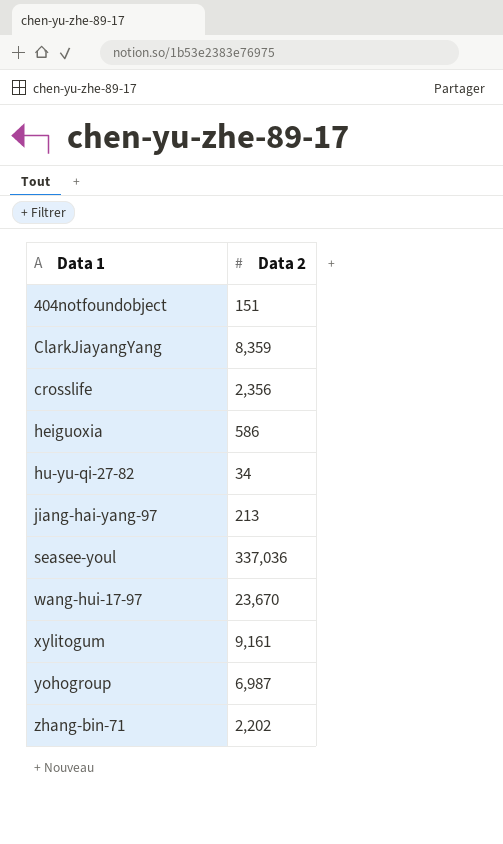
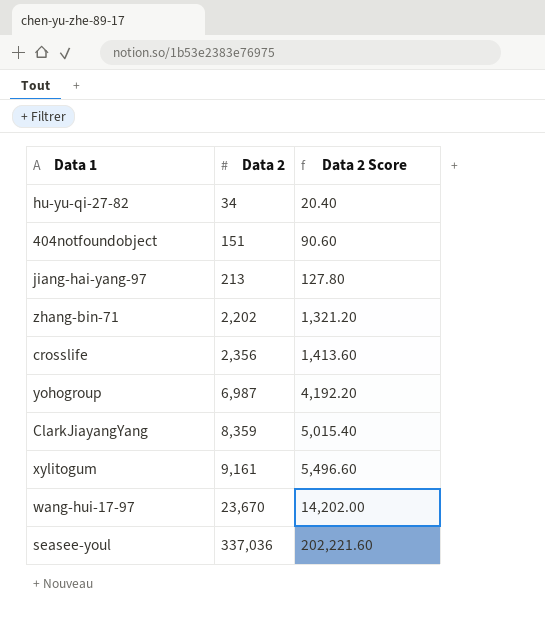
row order: Data 1 ascending -> Data 2 ascending
column Data 2 Score | formula: none -> [Data 2] * 0.6
row heiguoxia: 586 -> none

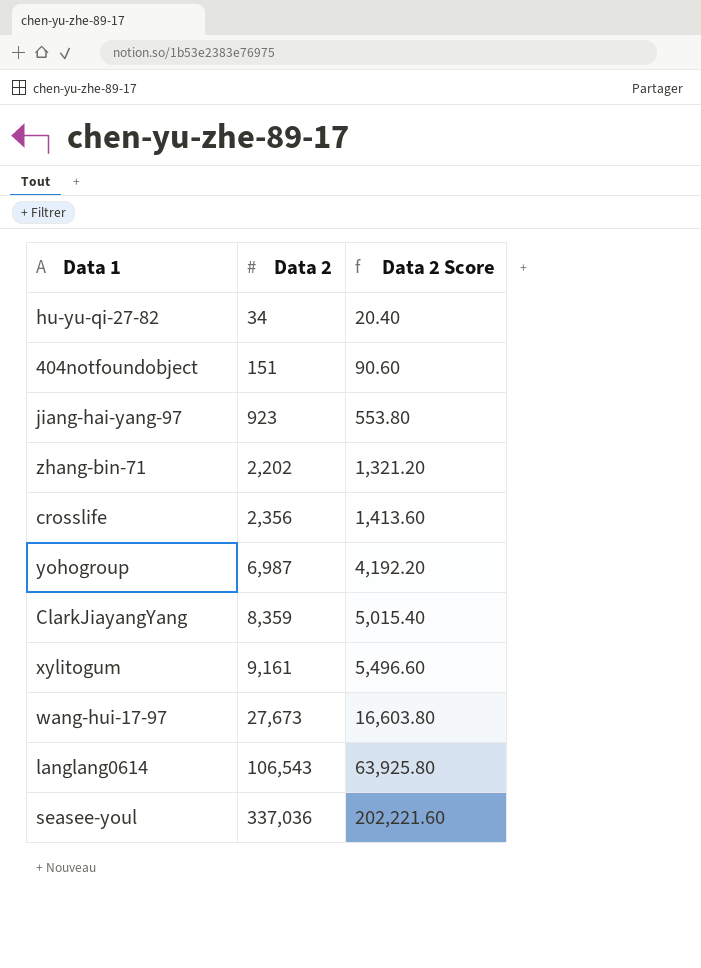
jiang-hai-yang-97 | Data 2: 213 -> 923
jiang-hai-yang-97 | Data 2 Score: 127.80 -> 553.80
wang-hui-17-97 | Data 2: 23,670 -> 27,673
wang-hui-17-97 | Data 2 Score: 14,202.00 -> 16,603.80
row langlang0614: none -> 106,543 | 63,925.80

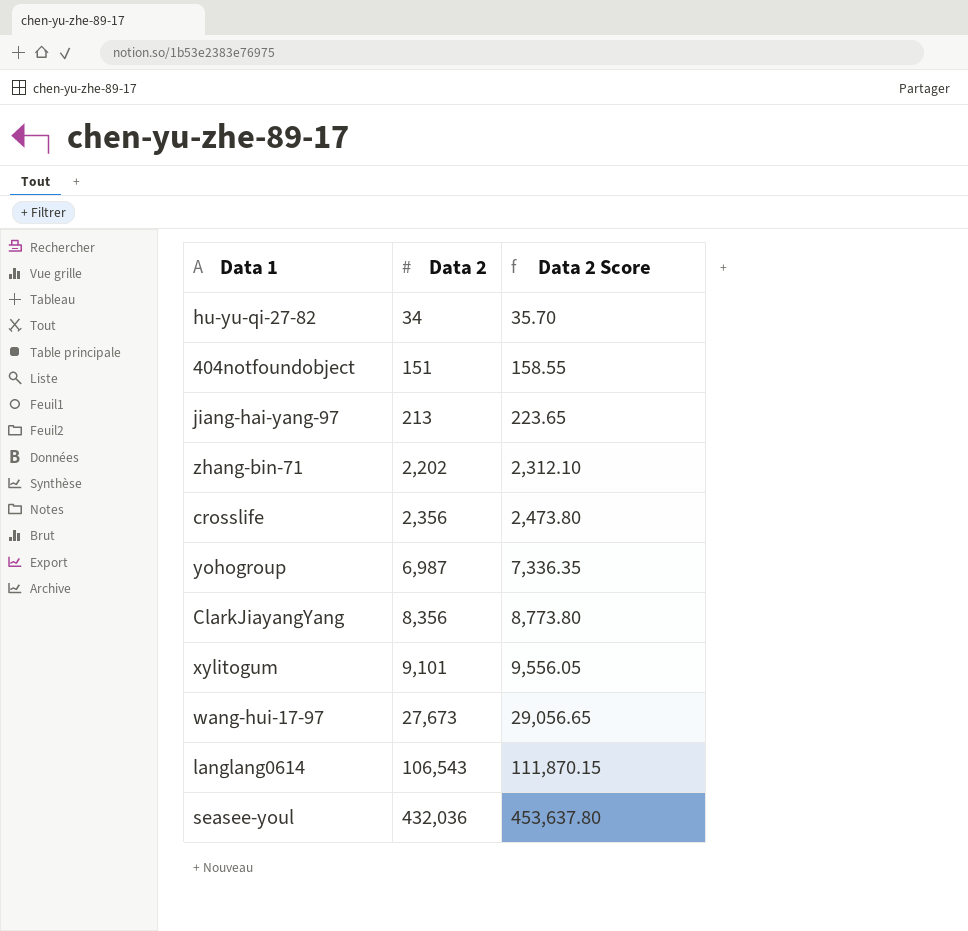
column Data 2 Score | formula: [Data 2] * 0.6 -> [Data 2] * 1.05
jiang-hai-yang-97 | Data 2: 923 -> 213
ClarkJiayangYang | Data 2: 8,359 -> 8,356
xylitogum | Data 2: 9,161 -> 9,101
seasee-youl | Data 2: 337,036 -> 432,036

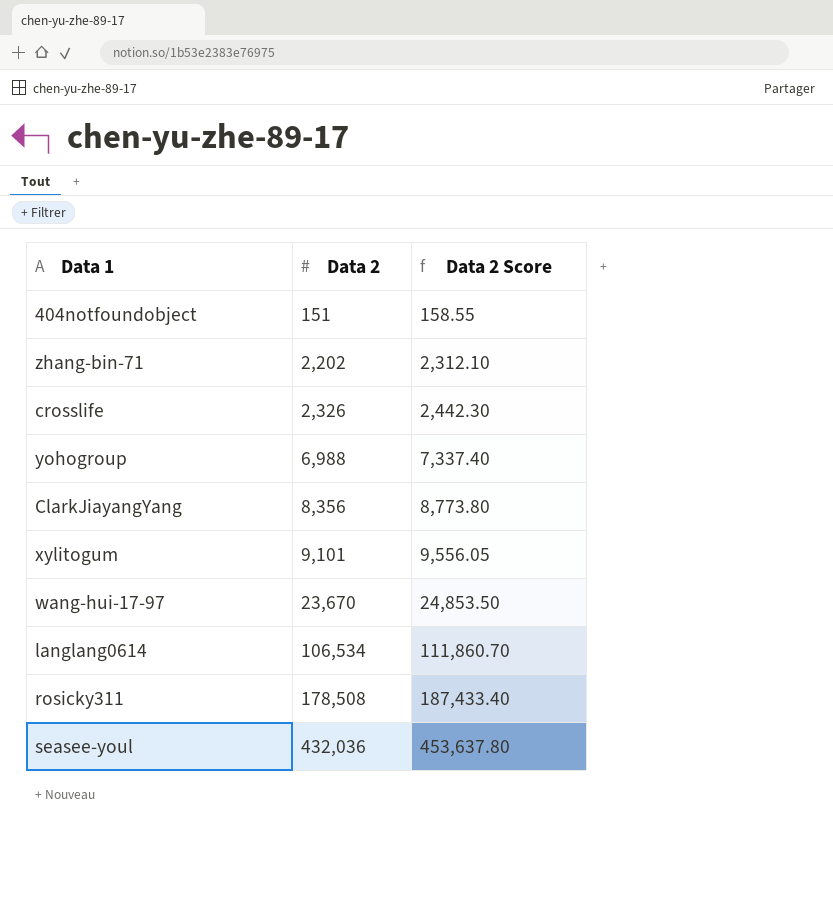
row hu-yu-qi-27-82: 34 | 35.70 -> none
row jiang-hai-yang-97: 213 | 223.65 -> none
crosslife | Data 2: 2,356 -> 2,326
crosslife | Data 2 Score: 2,473.80 -> 2,442.30
yohogroup | Data 2: 6,987 -> 6,988
yohogroup | Data 2 Score: 7,336.35 -> 7,337.40
wang-hui-17-97 | Data 2: 27,673 -> 23,670
wang-hui-17-97 | Data 2 Score: 29,056.65 -> 24,853.50
langlang0614 | Data 2: 106,543 -> 106,534
langlang0614 | Data 2 Score: 111,870.15 -> 111,860.70
row rosicky311: none -> 178,508 | 187,433.40

